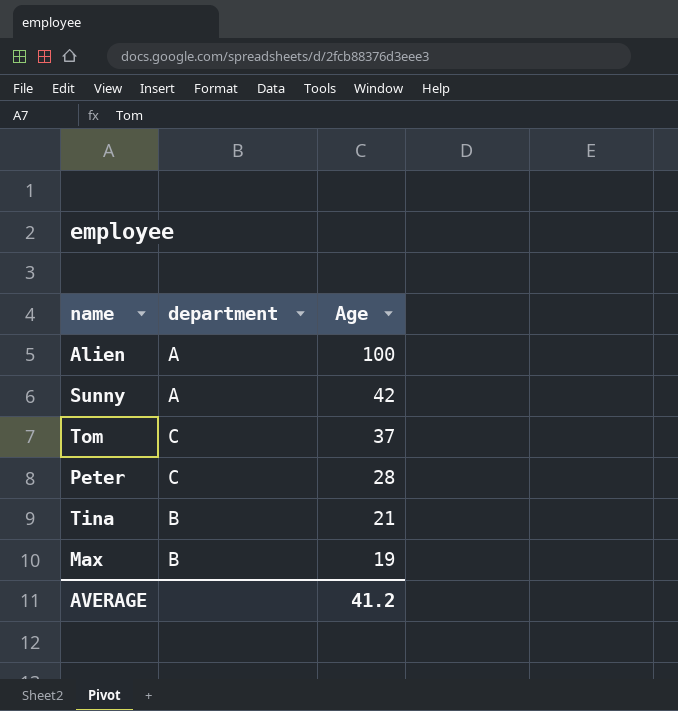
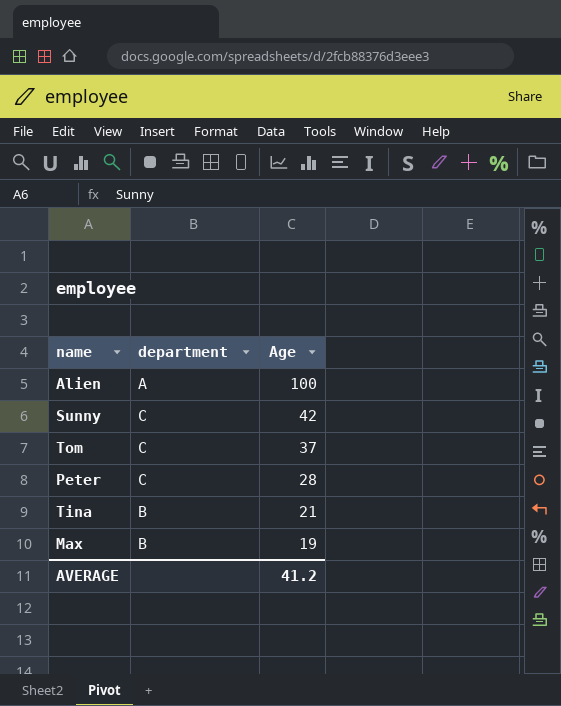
Sunny | department: A -> C

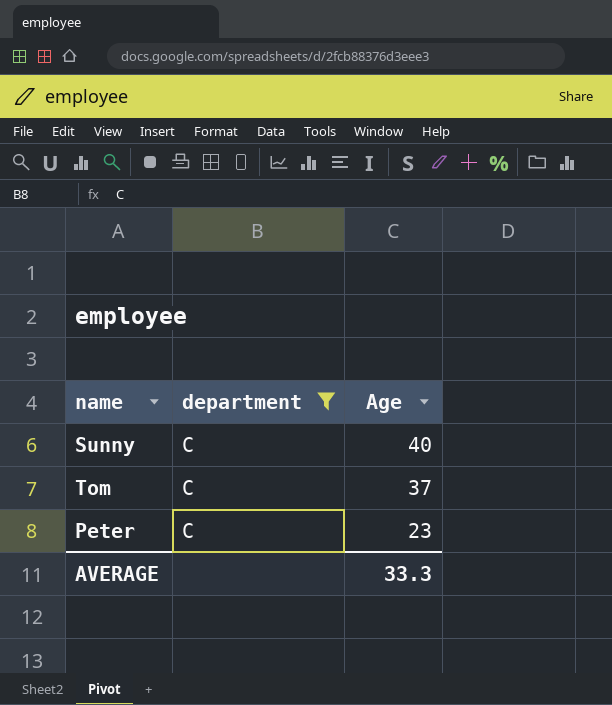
filter: none -> department = C
Sunny | Age: 42 -> 40
Peter | Age: 28 -> 23
AVERAGE | Age: 41.2 -> 33.3

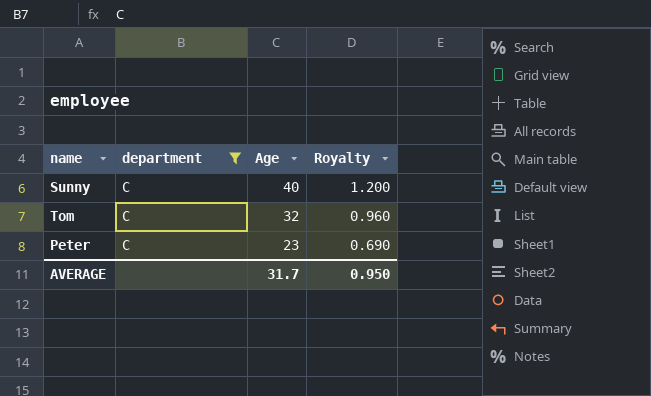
column Royalty | formula: none -> [Age] * 0.03
Tom | Age: 37 -> 32
AVERAGE | Age: 33.3 -> 31.7

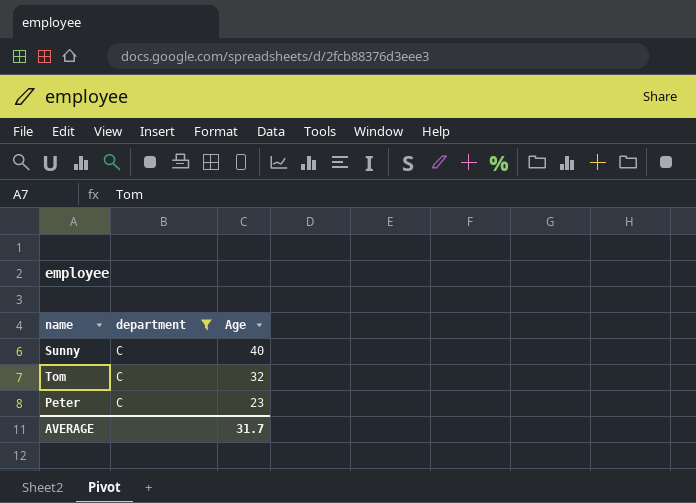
column Royalty | formula: [Age] * 0.03 -> none

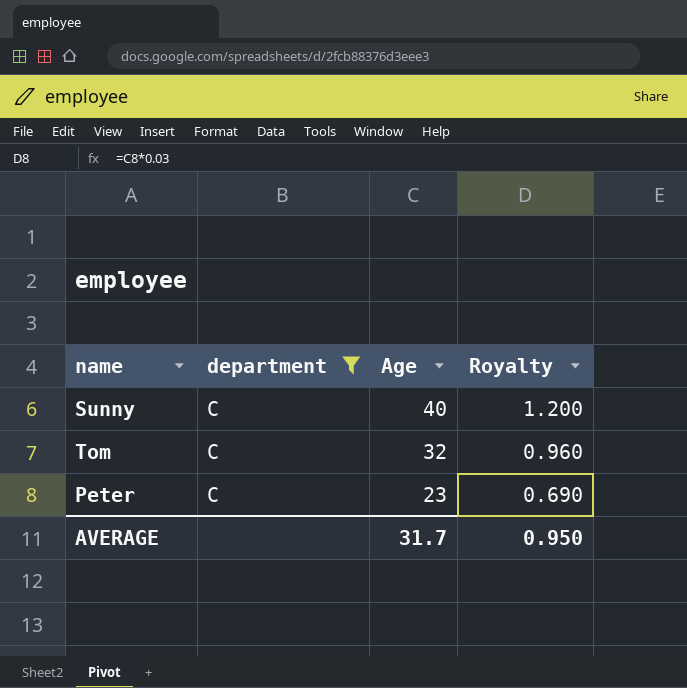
column Royalty | formula: none -> [Age] * 0.03

